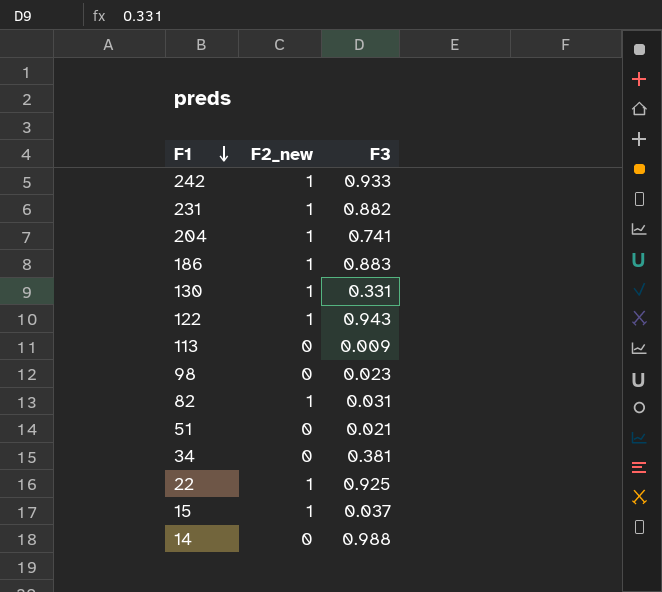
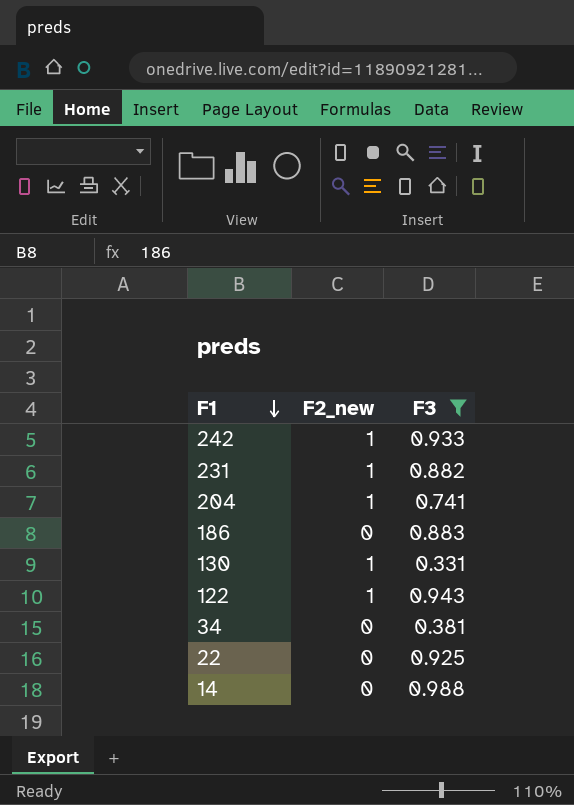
filter: none -> F3 >= 0.331
186 | F2_new: 1 -> 0
22 | F2_new: 1 -> 0

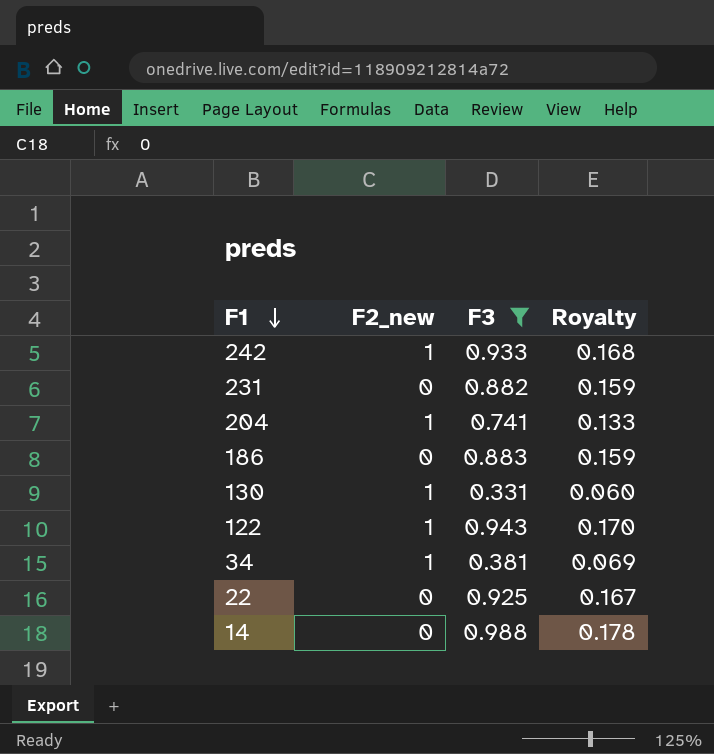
column Royalty | formula: none -> [F3] * 0.18
231 | F2_new: 1 -> 0
34 | F2_new: 0 -> 1

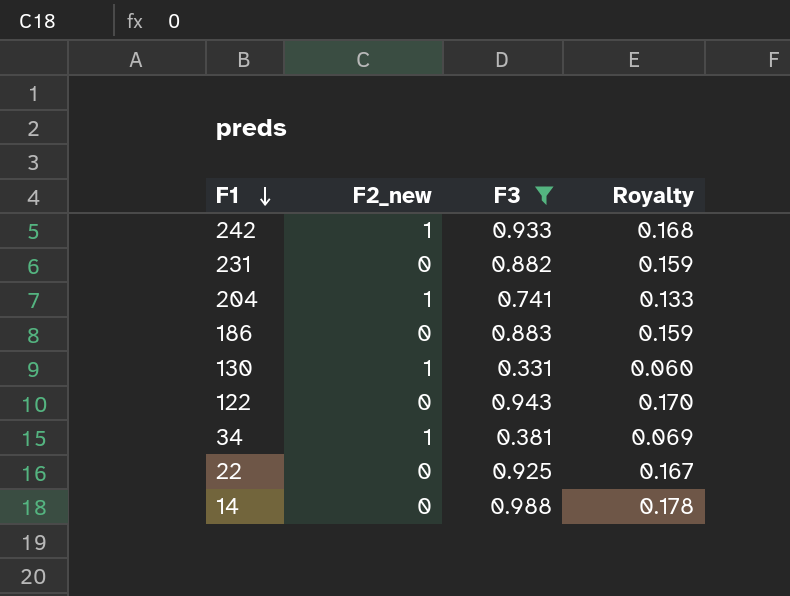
122 | F2_new: 1 -> 0

